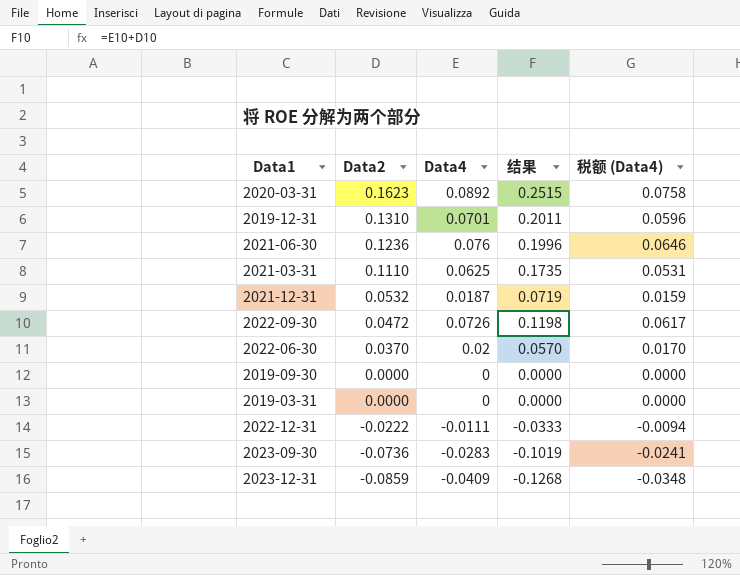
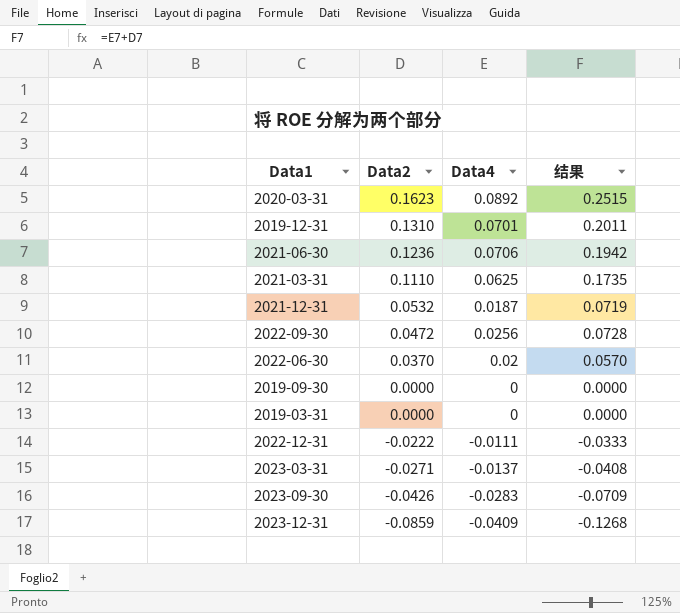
column 税额 (Data4) | formula: [Data4] * 0.85 -> none
2021-06-30 | Data4: 0.076 -> 0.0706
2021-06-30 | 结果: 0.1996 -> 0.1942
2022-09-30 | Data4: 0.0726 -> 0.0256
2022-09-30 | 结果: 0.1198 -> 0.0728
row 2023-03-31: none -> -0.0271 | -0.0137 | -0.0408
2023-09-30 | Data2: -0.0736 -> -0.0426
2023-09-30 | 结果: -0.1019 -> -0.0709

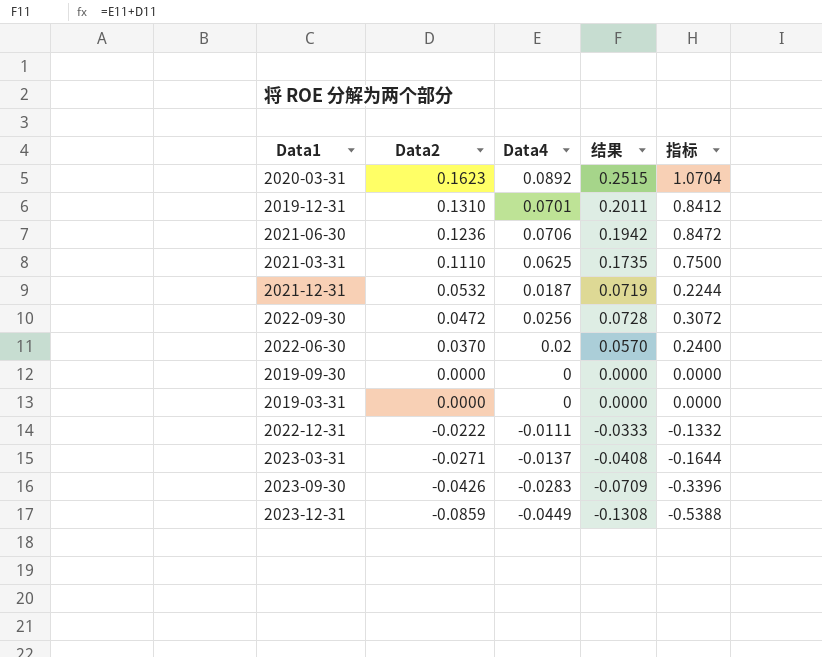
column 指标 | formula: none -> [Data4] * 12
2023-12-31 | Data4: -0.0409 -> -0.0449
2023-12-31 | 结果: -0.1268 -> -0.1308

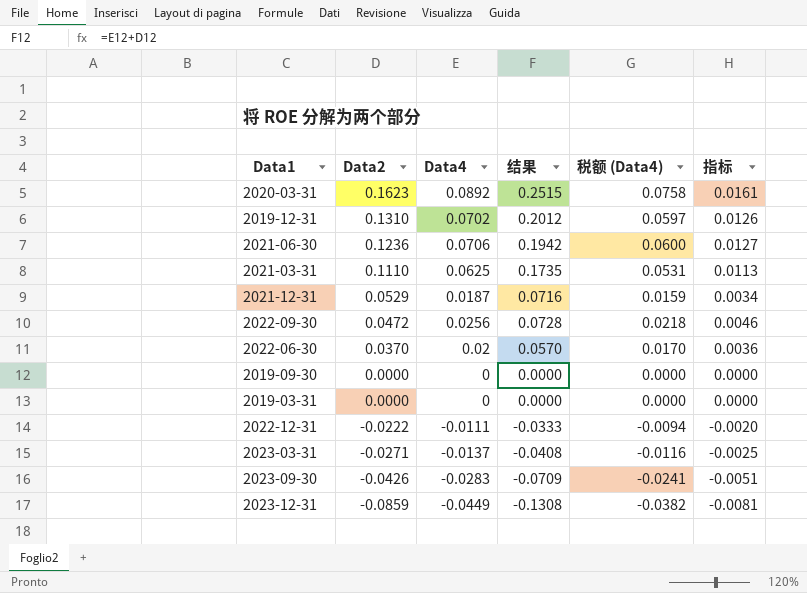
column 税额 (Data4) | formula: none -> [Data4] * 0.85
column 指标 | formula: [Data4] * 12 -> [Data4] * 0.18
2019-12-31 | Data4: 0.0701 -> 0.0702
2019-12-31 | 结果: 0.2011 -> 0.2012
2021-12-31 | Data2: 0.0532 -> 0.0529
2021-12-31 | 结果: 0.0719 -> 0.0716

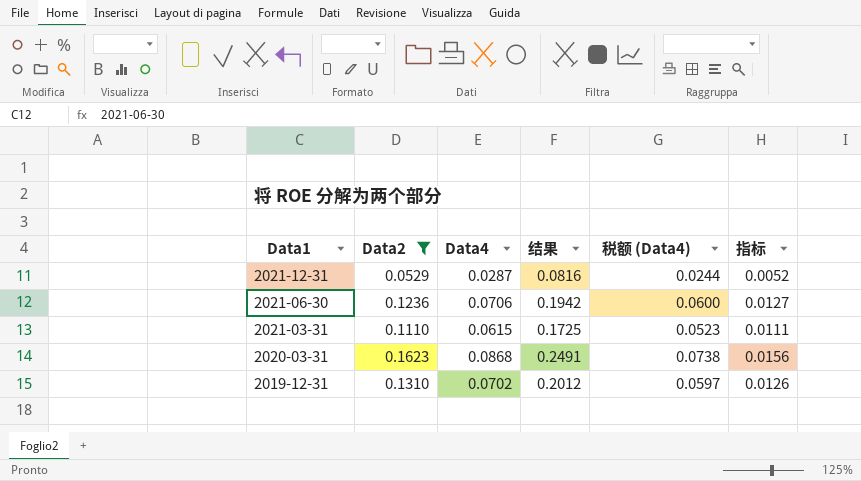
filter: none -> Data2 >= 0.0529
row order: Data2 descending -> Data1 descending
2021-12-31 | Data4: 0.0187 -> 0.0287
2021-12-31 | 结果: 0.0716 -> 0.0816
2021-12-31 | 税额 (Data4): 0.0159 -> 0.0244
2021-12-31 | 指标: 0.0034 -> 0.0052
2021-03-31 | Data4: 0.0625 -> 0.0615
2021-03-31 | 结果: 0.1735 -> 0.1725
2021-03-31 | 税额 (Data4): 0.0531 -> 0.0523
2021-03-31 | 指标: 0.0113 -> 0.0111
2020-03-31 | Data4: 0.0892 -> 0.0868
2020-03-31 | 结果: 0.2515 -> 0.2491
2020-03-31 | 税额 (Data4): 0.0758 -> 0.0738
2020-03-31 | 指标: 0.0161 -> 0.0156

